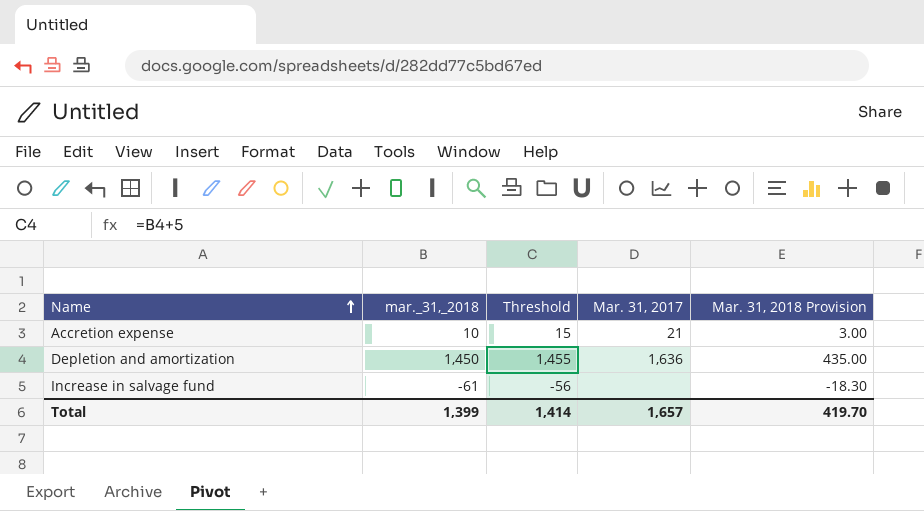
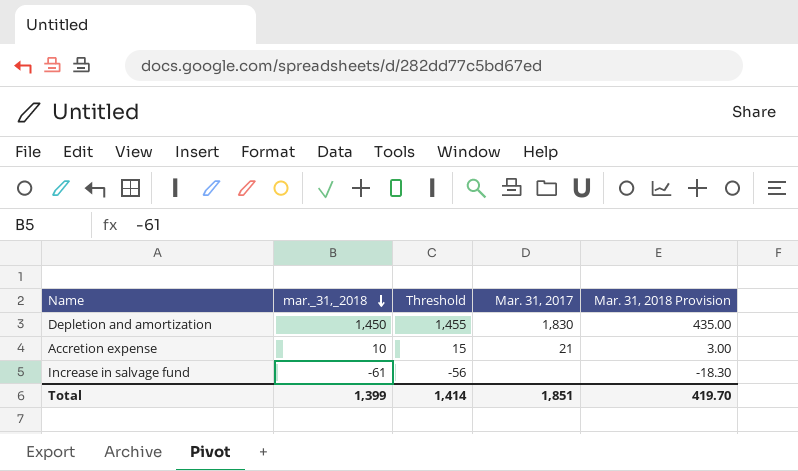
row order: Name ascending -> mar._31,_2018 descending
Depletion and amortization | Mar. 31, 2017: 1,636 -> 1,830
Total | Mar. 31, 2017: 1,657 -> 1,851

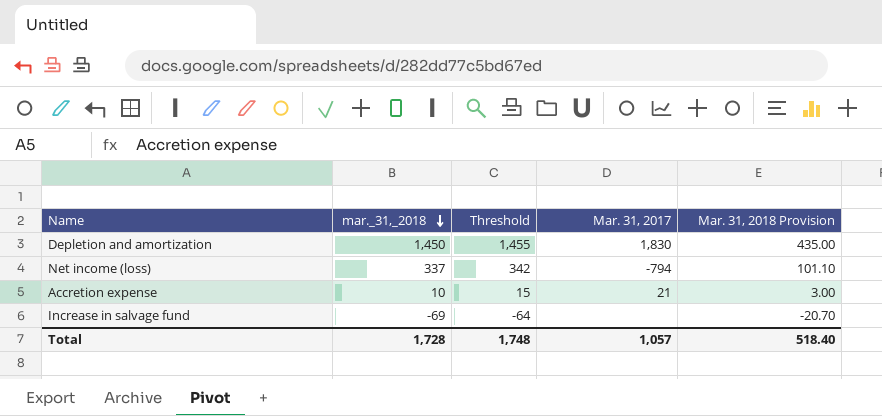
row Net income (loss): none -> 337 | 342 | -794 | 101.10
Increase in salvage fund | mar._31,_2018: -61 -> -69
Increase in salvage fund | Threshold: -56 -> -64
Increase in salvage fund | Mar. 31, 2018 Provision: -18.30 -> -20.70
Total | mar._31,_2018: 1,399 -> 1,728
Total | Threshold: 1,414 -> 1,748
Total | Mar. 31, 2017: 1,851 -> 1,057
Total | Mar. 31, 2018 Provision: 419.70 -> 518.40

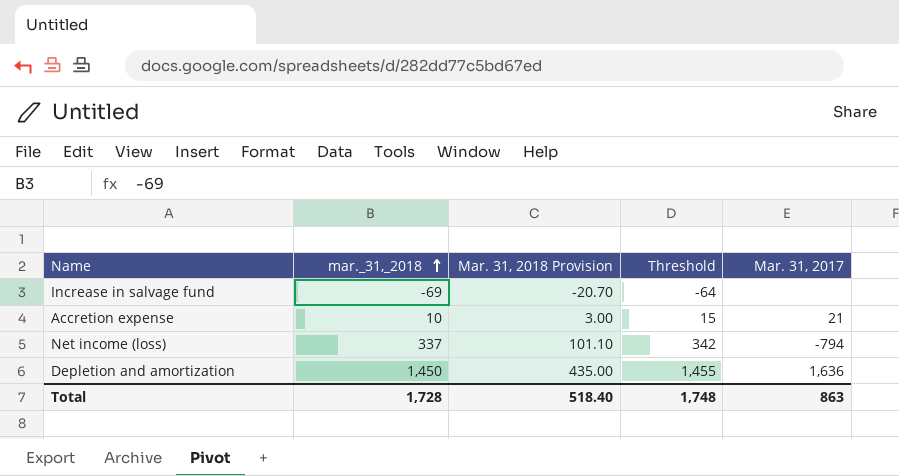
row order: mar._31,_2018 descending -> mar._31,_2018 ascending
column Mar. 31, 2018 Provision | position: 5 -> 3
Depletion and amortization | Mar. 31, 2017: 1,830 -> 1,636
Total | Mar. 31, 2017: 1,057 -> 863

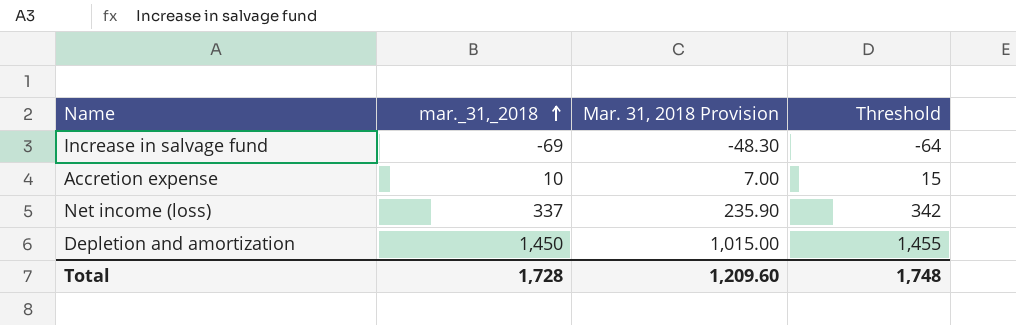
column Mar. 31, 2017 | position: 5 -> none
column Mar. 31, 2018 Provision | formula: [mar._31,_2018] * 0.3 -> [mar._31,_2018] * 0.7
Total | Mar. 31, 2018 Provision: 518.40 -> 1,209.60

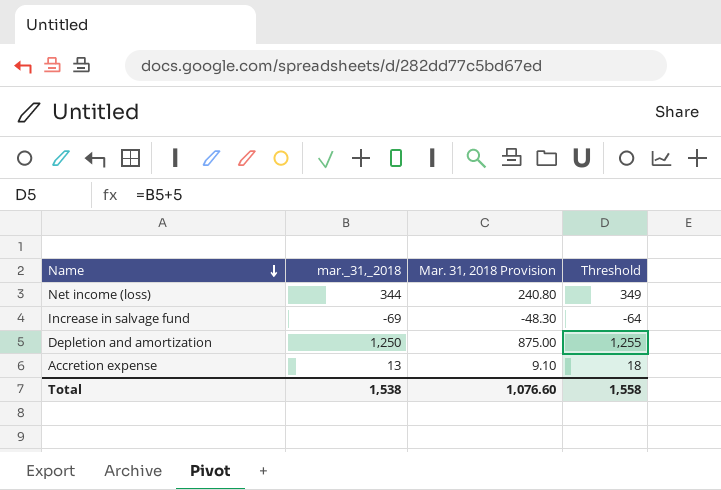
row order: mar._31,_2018 ascending -> Name descending
Net income (loss) | mar._31,_2018: 337 -> 344
Net income (loss) | Mar. 31, 2018 Provision: 235.90 -> 240.80
Net income (loss) | Threshold: 342 -> 349
Depletion and amortization | mar._31,_2018: 1,450 -> 1,250
Depletion and amortization | Mar. 31, 2018 Provision: 1,015.00 -> 875.00
Depletion and amortization | Threshold: 1,455 -> 1,255
Accretion expense | mar._31,_2018: 10 -> 13
Accretion expense | Mar. 31, 2018 Provision: 7.00 -> 9.10
Accretion expense | Threshold: 15 -> 18
Total | mar._31,_2018: 1,728 -> 1,538
Total | Mar. 31, 2018 Provision: 1,209.60 -> 1,076.60
Total | Threshold: 1,748 -> 1,558

